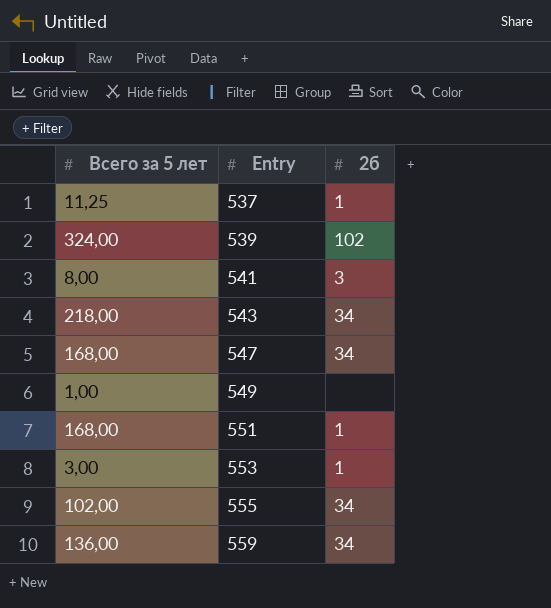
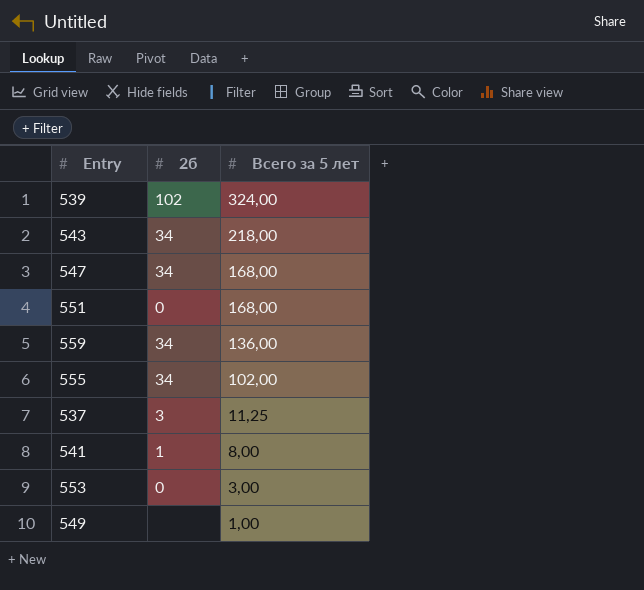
row order: Entry ascending -> Всего за 5 лет descending
column Всего за 5 лет | position: 1 -> 3
551 | 2б: 1 -> 0
537 | 2б: 1 -> 3
541 | 2б: 3 -> 1
553 | 2б: 1 -> 0

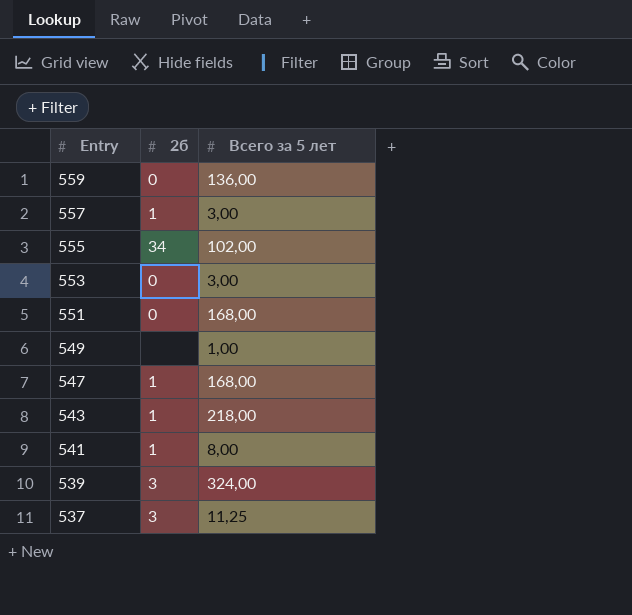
row order: Всего за 5 лет descending -> Entry descending
559 | 2б: 34 -> 0
row 557: none -> 1 | 3,00
547 | 2б: 34 -> 1
543 | 2б: 34 -> 1
539 | 2б: 102 -> 3

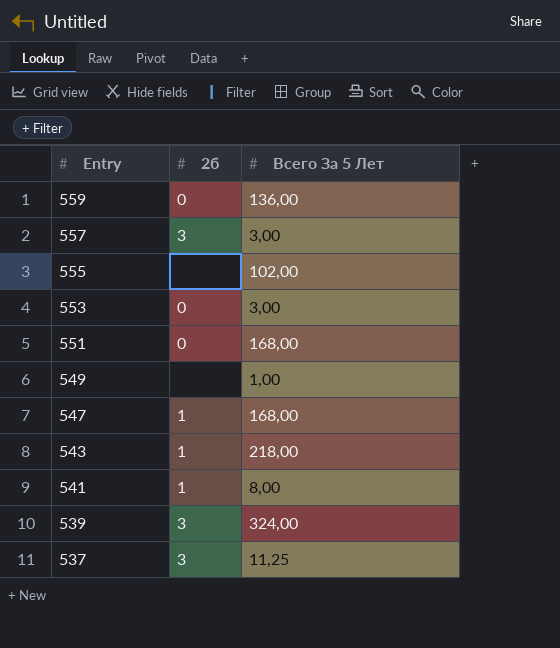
column name: Всего за 5 лет -> Всего За 5 Лет
557 | 2б: 1 -> 3
555 | 2б: 34 -> none

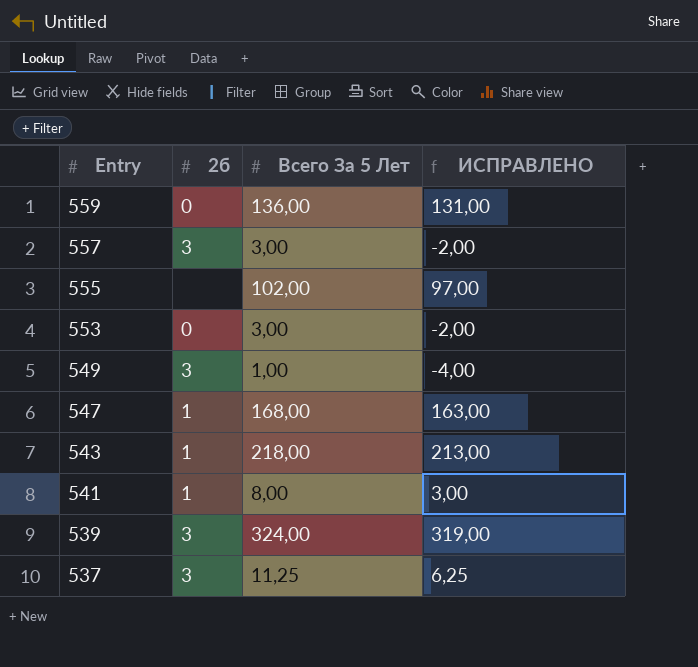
column ИСПРАВЛЕНО | formula: none -> [Всего За 5 Лет] - 5
row 551: 0 | 168,00 -> none
549 | 2б: none -> 3

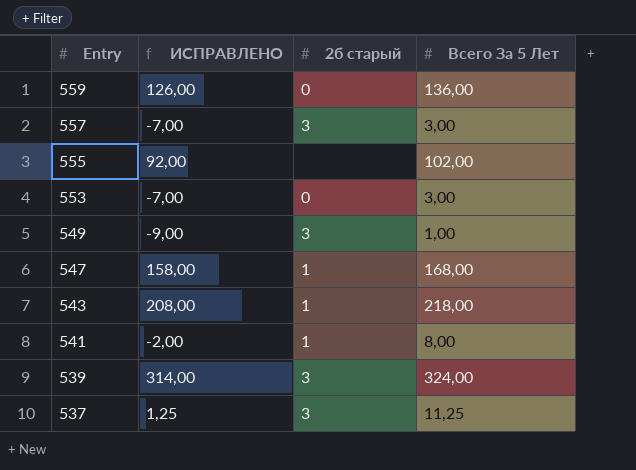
column ИСПРАВЛЕНО | formula: [Всего За 5 Лет] - 5 -> [Всего За 5 Лет] - 10
column ИСПРАВЛЕНО | position: 4 -> 2
column name: 2б -> 2б старый

